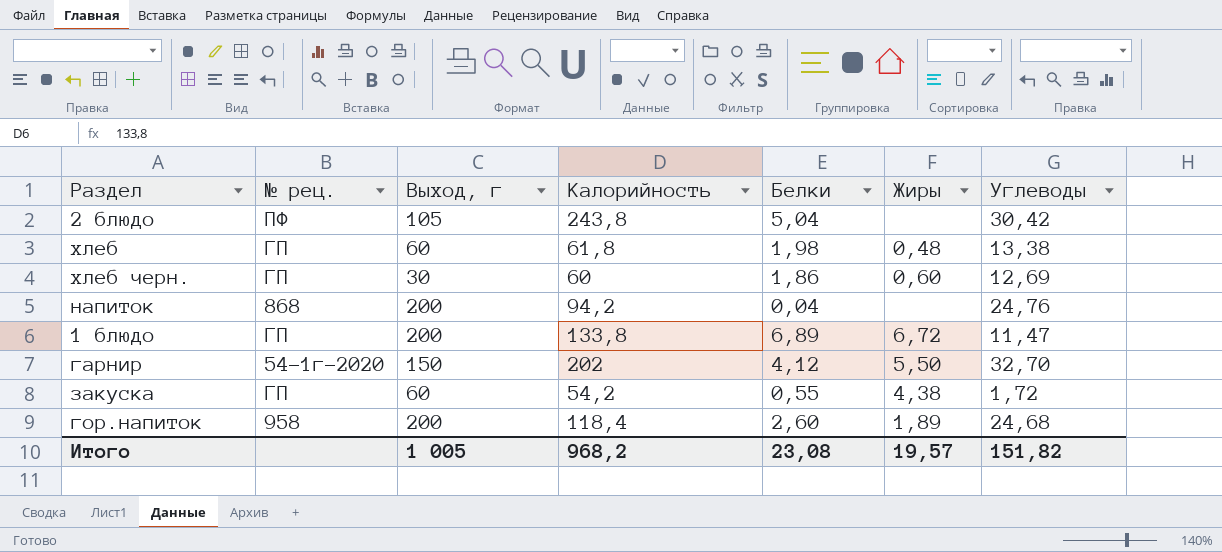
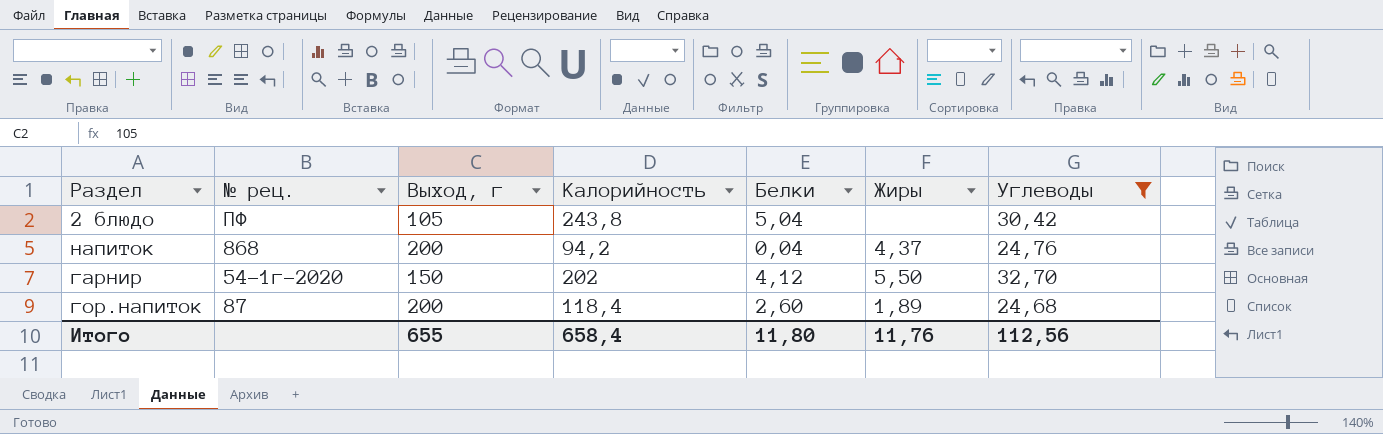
filter: none -> Углеводы >= 24,68
напиток | Жиры: none -> 4,37
гор.напиток | № рец.: 958 -> 87
Итого | Выход, г: 1 005 -> 655
Итого | Калорийность: 968,2 -> 658,4
Итого | Белки: 23,08 -> 11,80
Итого | Жиры: 19,57 -> 11,76
Итого | Углеводы: 151,82 -> 112,56

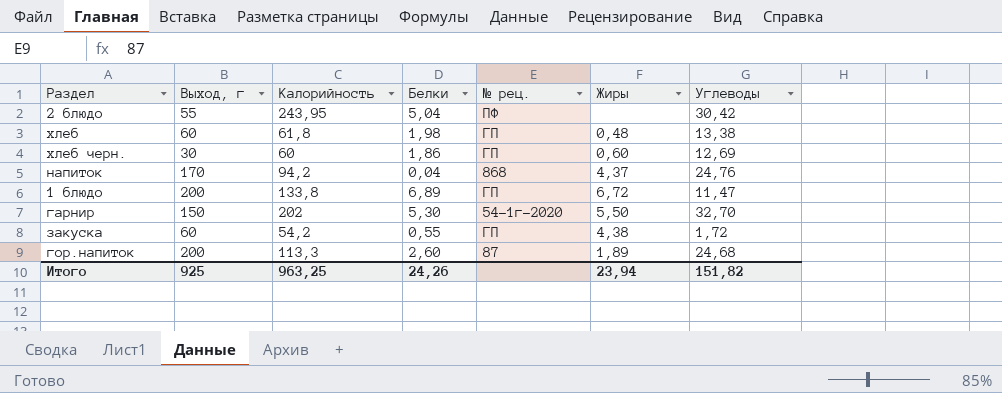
filter: Углеводы >= 24,68 -> none
column № рец. | position: 2 -> 5
2 блюдо | Выход, г: 105 -> 55
2 блюдо | Калорийность: 243,8 -> 243,95
напиток | Выход, г: 200 -> 170
гарнир | Белки: 4,12 -> 5,30
гор.напиток | Калорийность: 118,4 -> 113,3
Итого | Выход, г: 655 -> 925
Итого | Калорийность: 658,4 -> 963,25
Итого | Белки: 11,80 -> 24,26
Итого | Жиры: 11,76 -> 23,94
Итого | Углеводы: 112,56 -> 151,82

